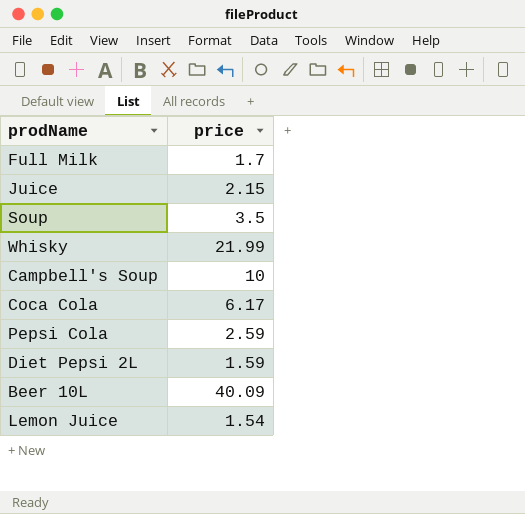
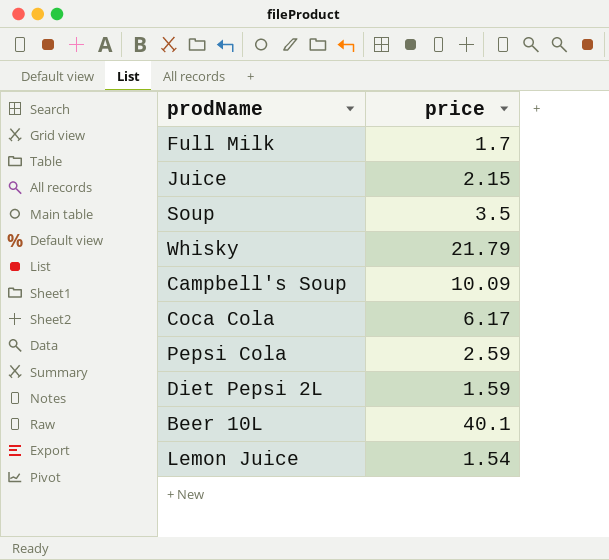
Whisky | price: 21.99 -> 21.79
Campbell's Soup | price: 10 -> 10.09
Beer 10L | price: 40.09 -> 40.1

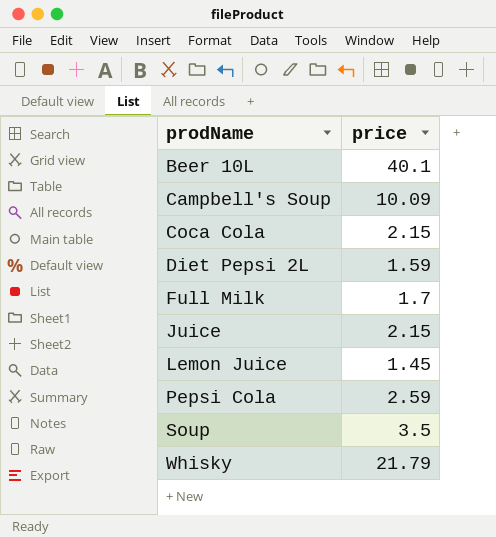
row order: none -> prodName ascending
Coca Cola | price: 6.17 -> 2.15
Lemon Juice | price: 1.54 -> 1.45

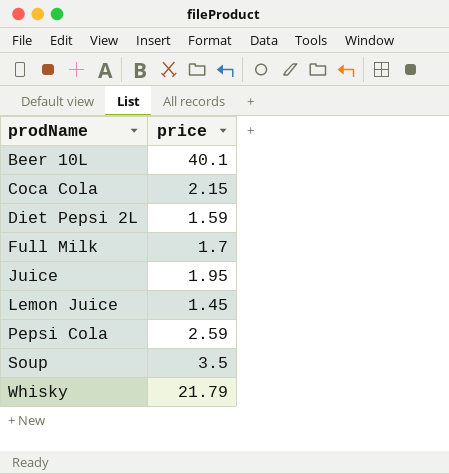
row Campbell's Soup: 10.09 -> none
Juice | price: 2.15 -> 1.95

